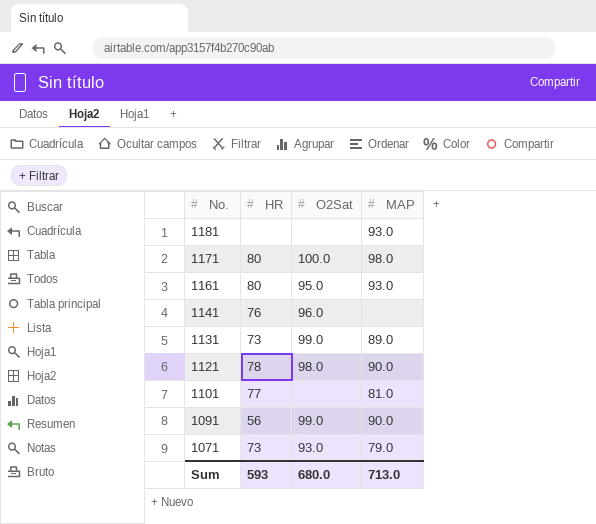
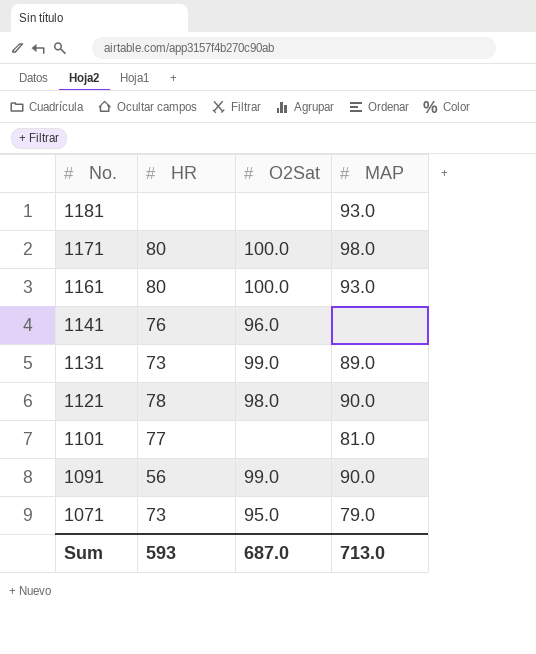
1161 | O2Sat: 95.0 -> 100.0
1071 | O2Sat: 93.0 -> 95.0
Sum | O2Sat: 680.0 -> 687.0

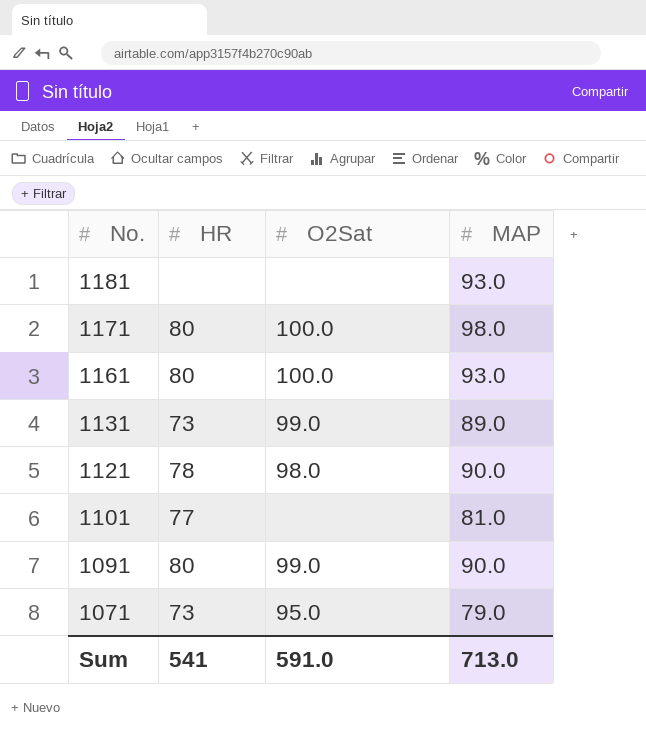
row 1141: 76 | 96.0 | none -> none
1091 | HR: 56 -> 80
Sum | HR: 593 -> 541
Sum | O2Sat: 687.0 -> 591.0

